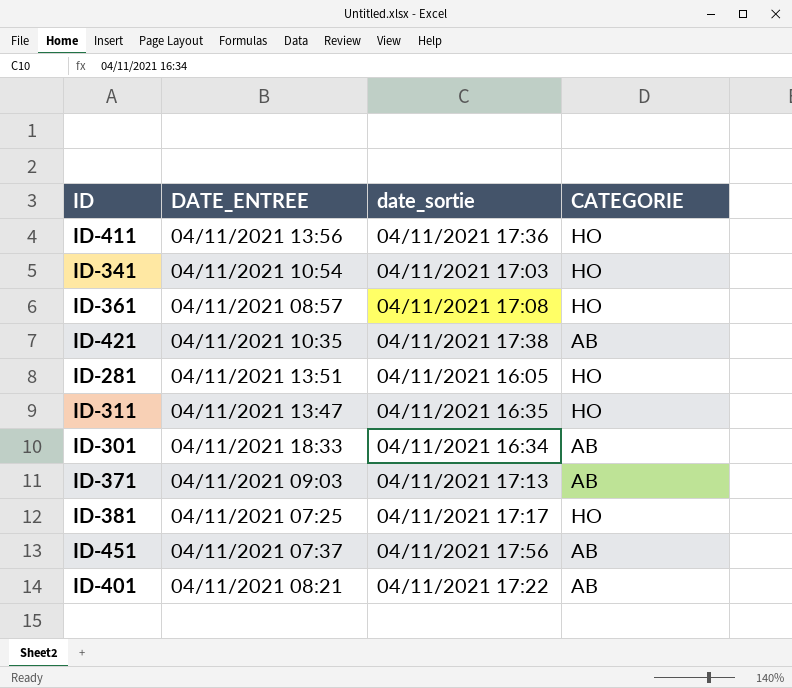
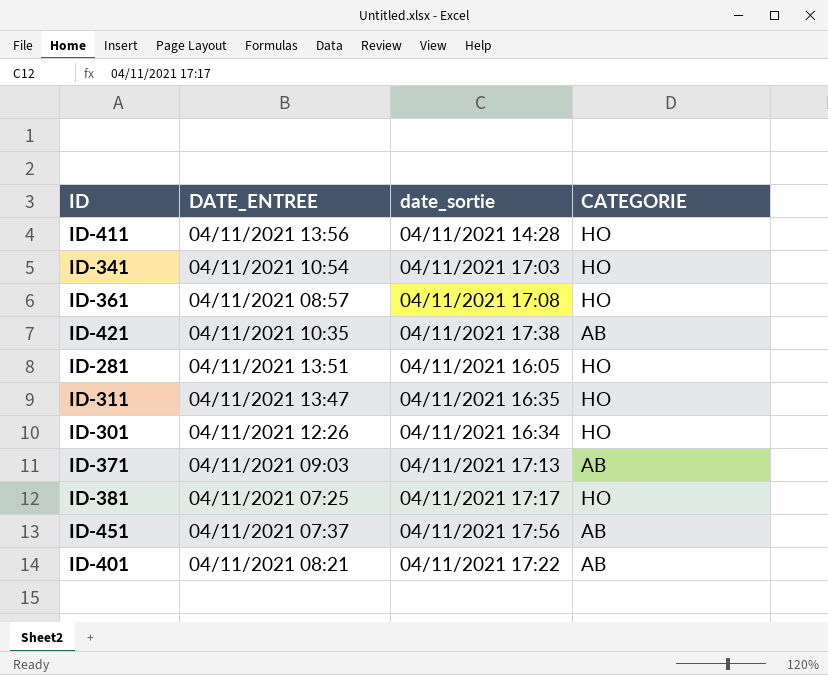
ID-411 | date_sortie: 04/11/2021 17:36 -> 04/11/2021 14:28
ID-301 | DATE_ENTREE: 04/11/2021 18:33 -> 04/11/2021 12:26
ID-301 | CATEGORIE: AB -> HO

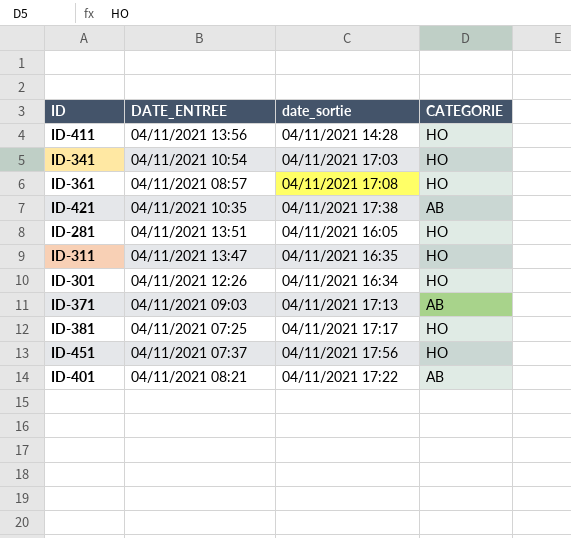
ID-451 | CATEGORIE: AB -> HO

